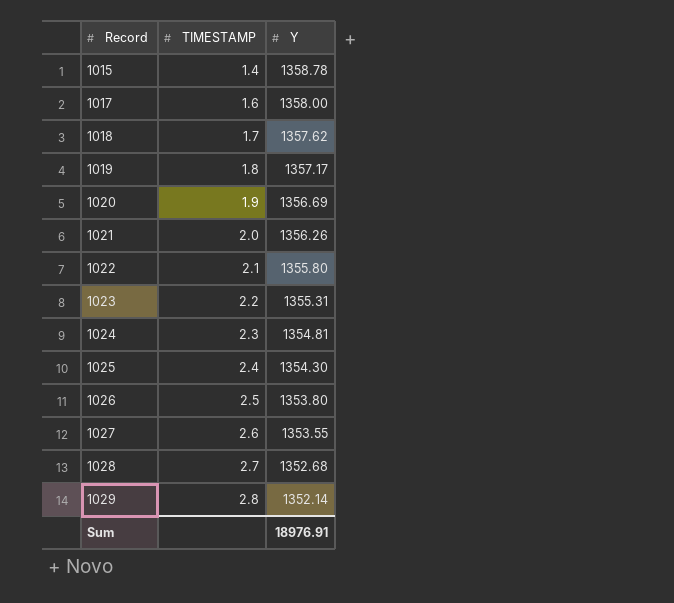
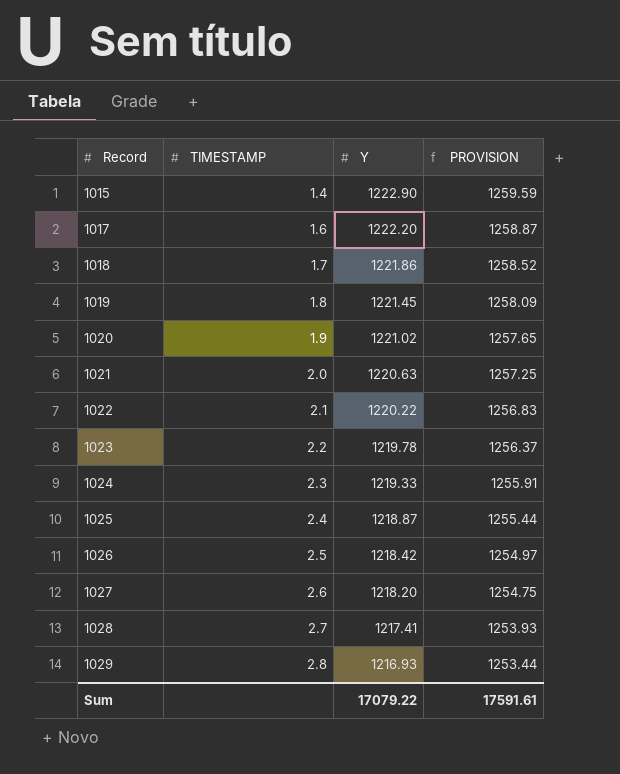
column PROVISION | formula: none -> [Y] * 1.03
1015 | Y: 1358.78 -> 1222.90
1017 | Y: 1358.00 -> 1222.20
1018 | Y: 1357.62 -> 1221.86
1019 | Y: 1357.17 -> 1221.45
1020 | Y: 1356.69 -> 1221.02
1021 | Y: 1356.26 -> 1220.63
1022 | Y: 1355.80 -> 1220.22
1023 | Y: 1355.31 -> 1219.78
1024 | Y: 1354.81 -> 1219.33
1025 | Y: 1354.30 -> 1218.87
1026 | Y: 1353.80 -> 1218.42
1027 | Y: 1353.55 -> 1218.20
1028 | Y: 1352.68 -> 1217.41
1029 | Y: 1352.14 -> 1216.93
Sum | Y: 18976.91 -> 17079.22

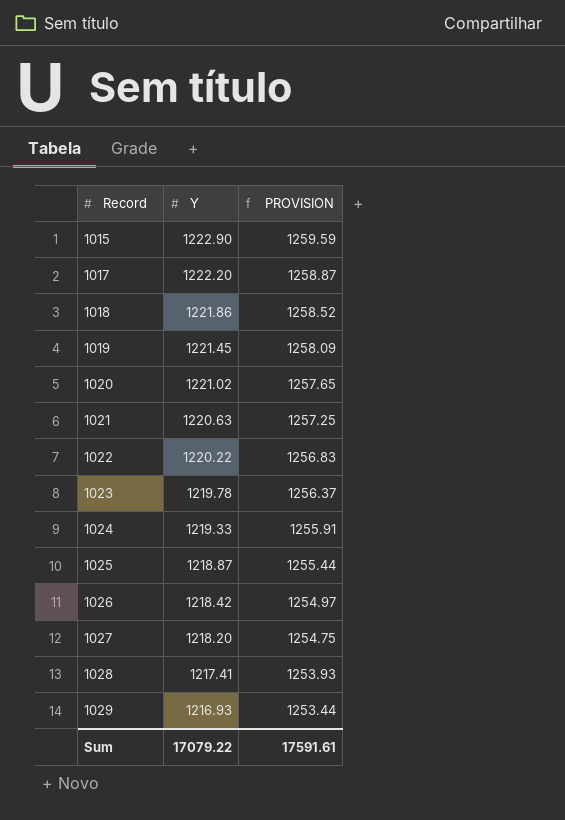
column TIMESTAMP | position: 2 -> none

